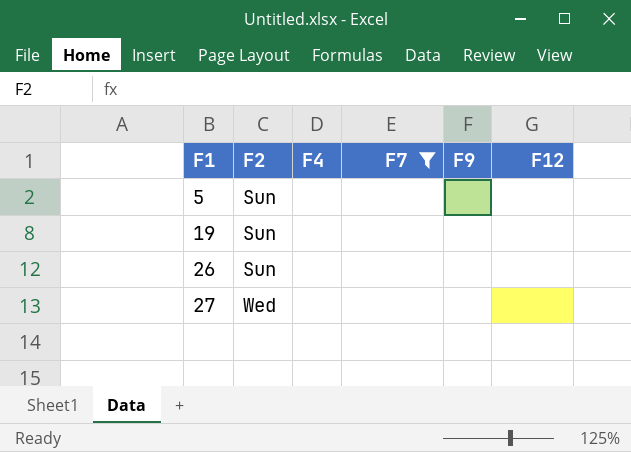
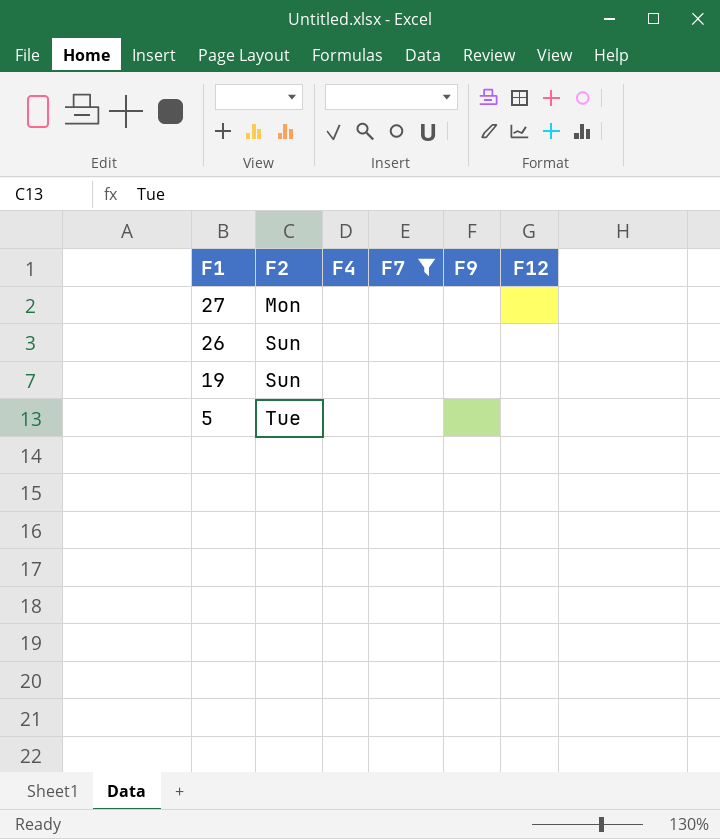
row order: F1 ascending -> F1 descending
27 | F2: Wed -> Mon
5 | F2: Sun -> Tue

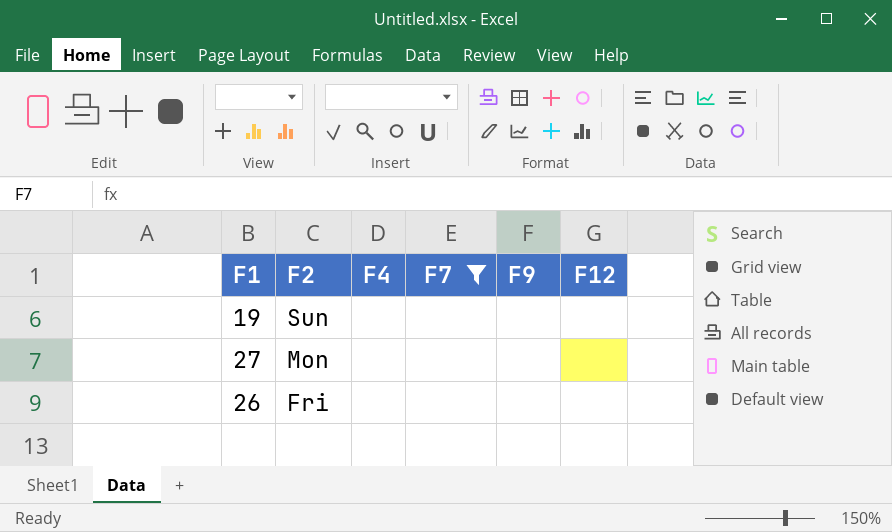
row order: F1 descending -> F2 descending
row 5: Tue | none | none | none | none -> none
26 | F2: Sun -> Fri

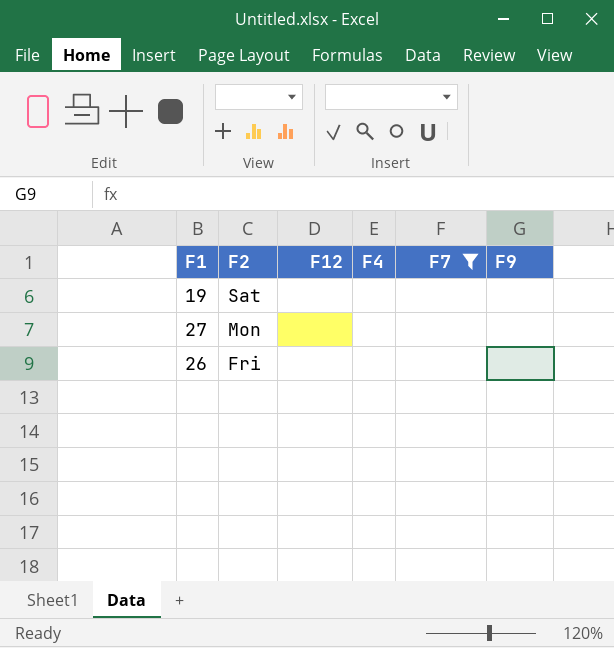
column F12 | position: 6 -> 3
19 | F2: Sun -> Sat

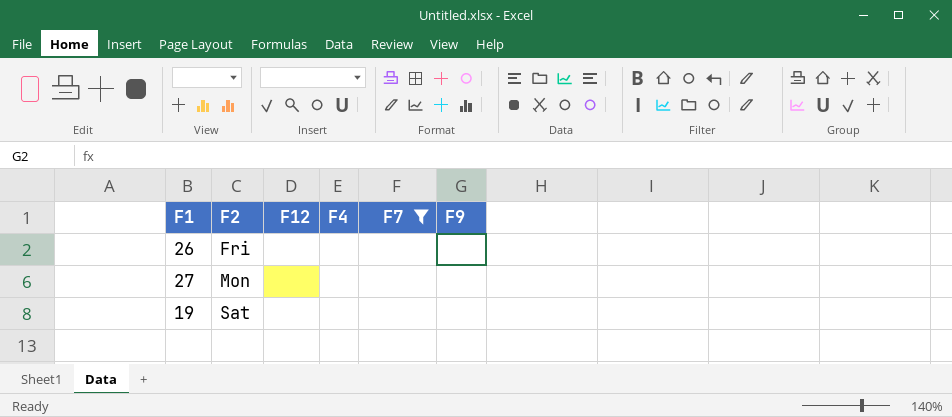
row order: F2 descending -> F2 ascending

